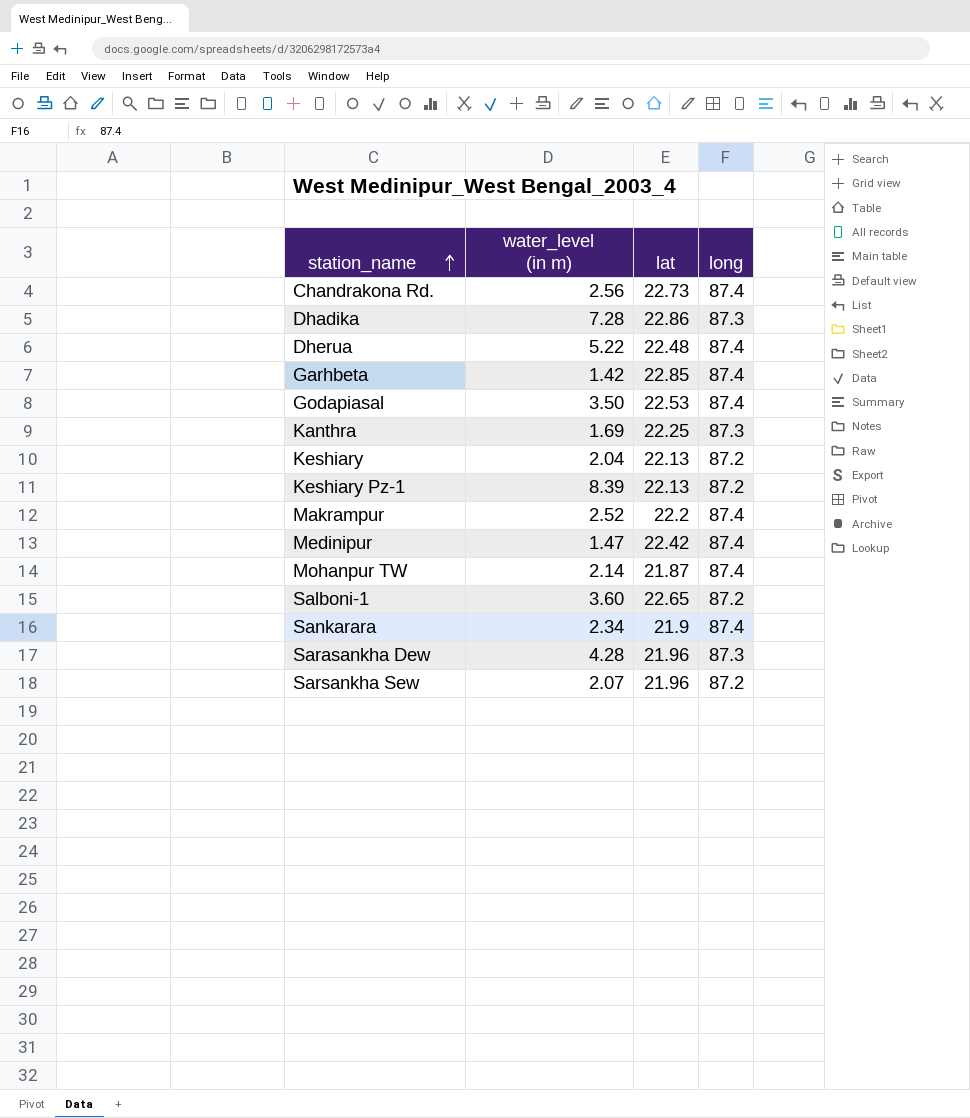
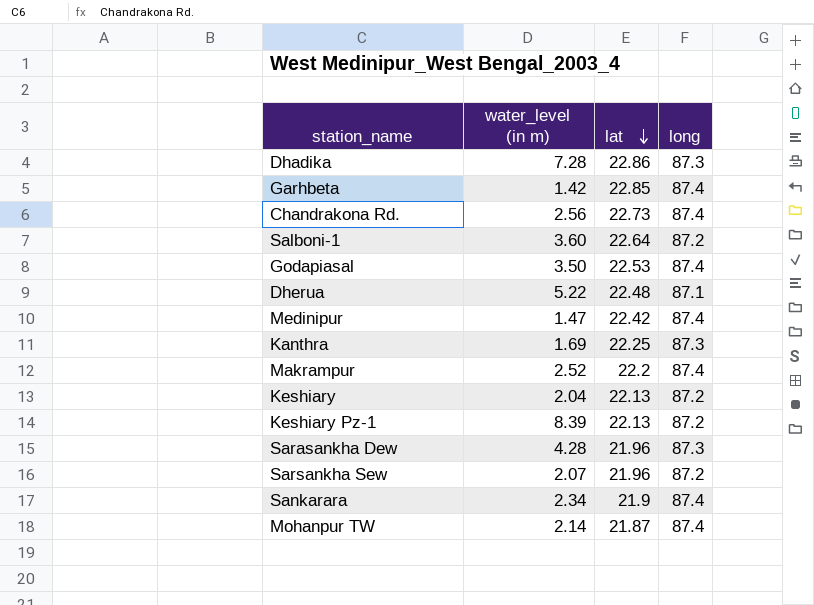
row order: station_name ascending -> lat descending
Salboni-1 | lat: 22.65 -> 22.64
Dherua | long: 87.4 -> 87.1

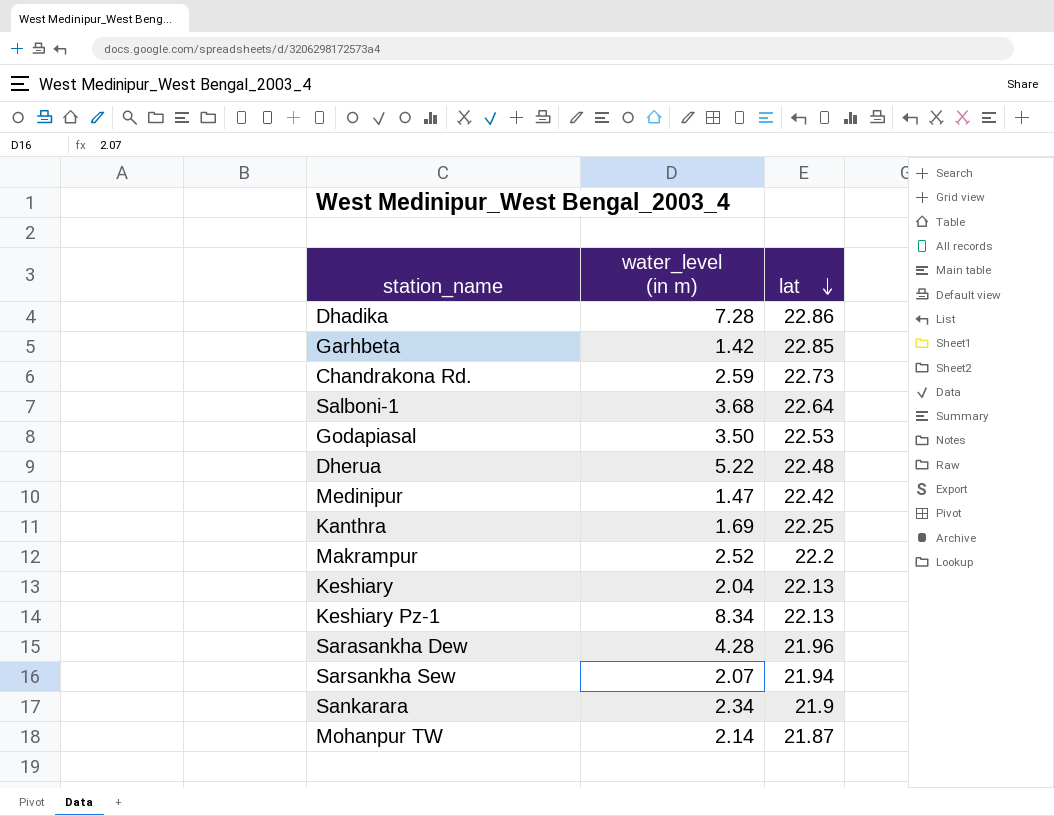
column long | position: 4 -> none
Chandrakona Rd. | water_level (in m): 2.56 -> 2.59
Salboni-1 | water_level (in m): 3.60 -> 3.68
Keshiary Pz-1 | water_level (in m): 8.39 -> 8.34
Sarsankha Sew | lat: 21.96 -> 21.94

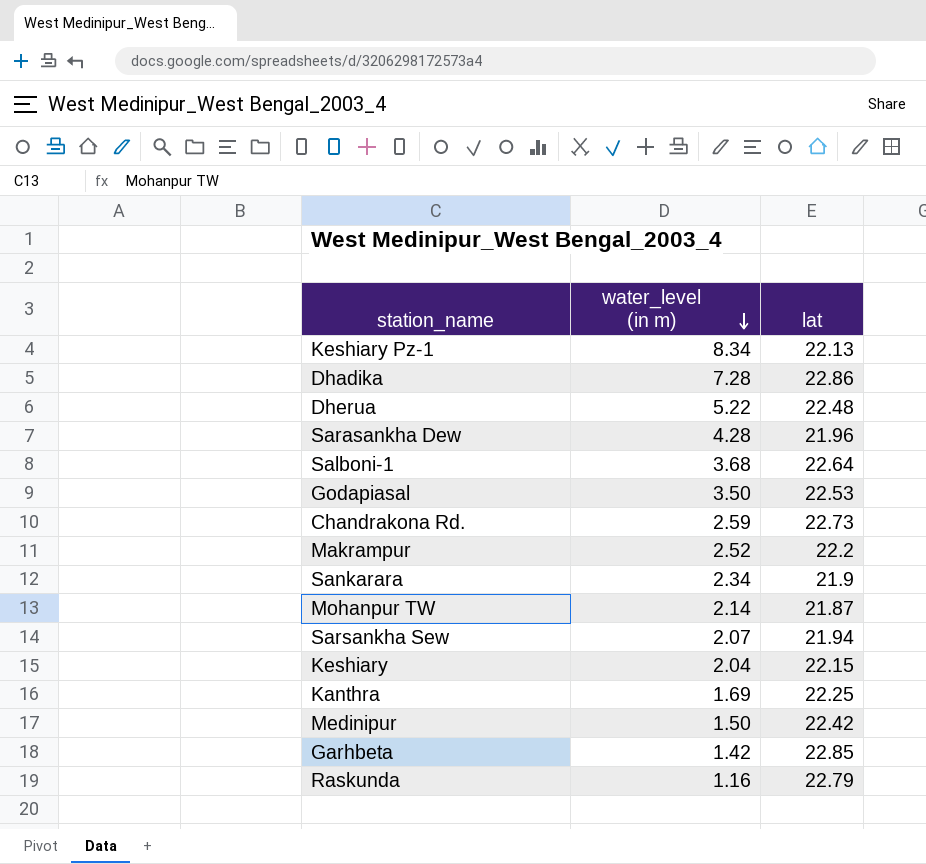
row order: lat descending -> water_level (in m) descending
Keshiary | lat: 22.13 -> 22.15
Medinipur | water_level (in m): 1.47 -> 1.50
row Raskunda: none -> 1.16 | 22.79

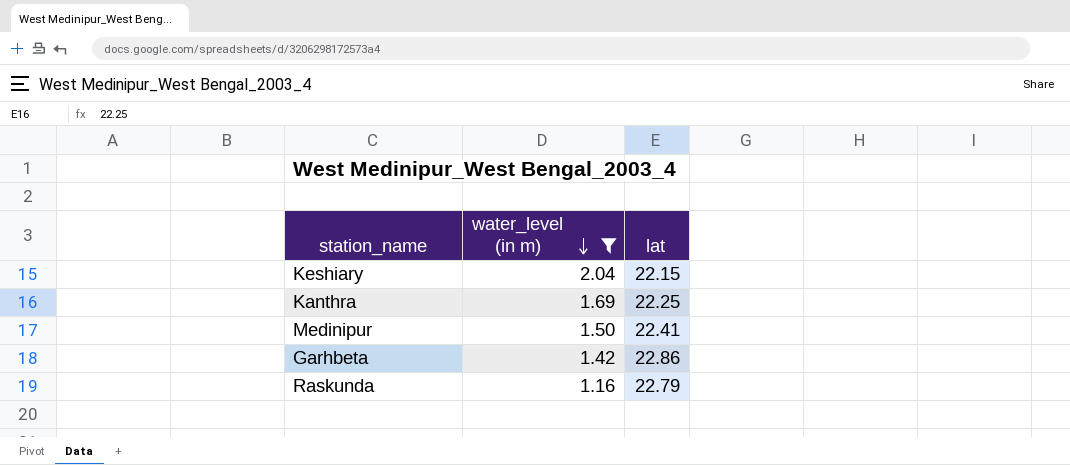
filter: none -> water_level (in m) <= 2.04
Medinipur | lat: 22.42 -> 22.41
Garhbeta | lat: 22.85 -> 22.86

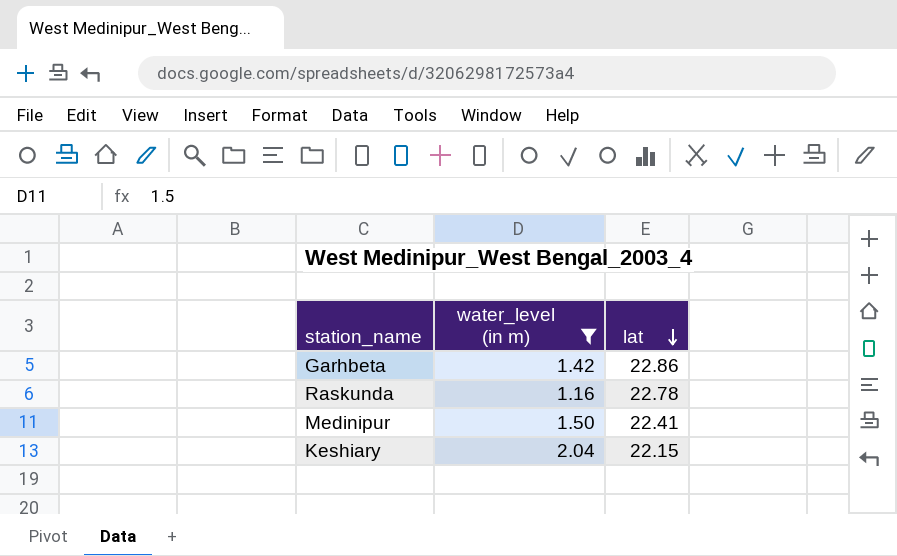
row order: water_level (in m) descending -> lat descending
row Kanthra: 1.69 | 22.25 -> none
Raskunda | lat: 22.79 -> 22.78

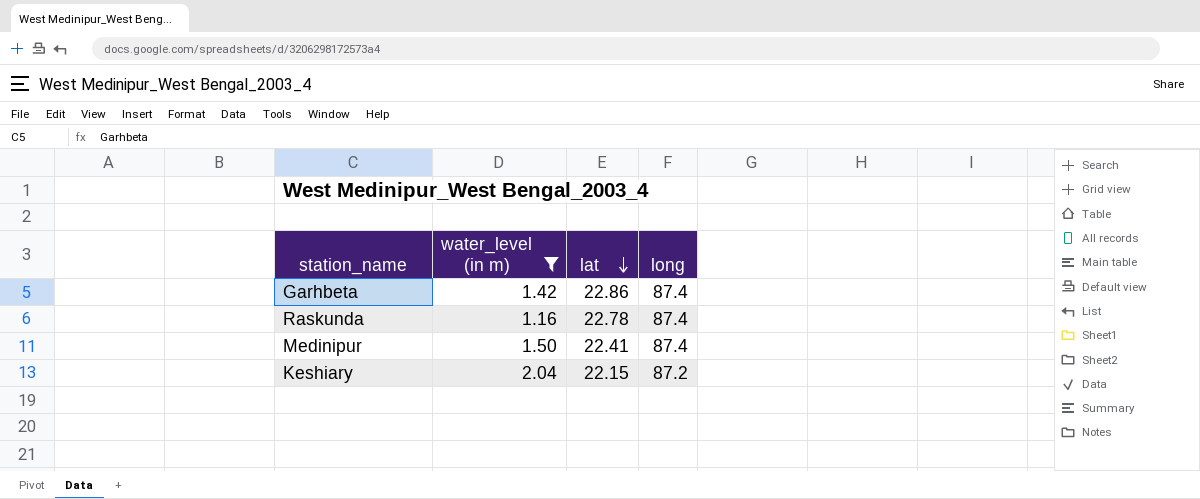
column long | position: none -> 4

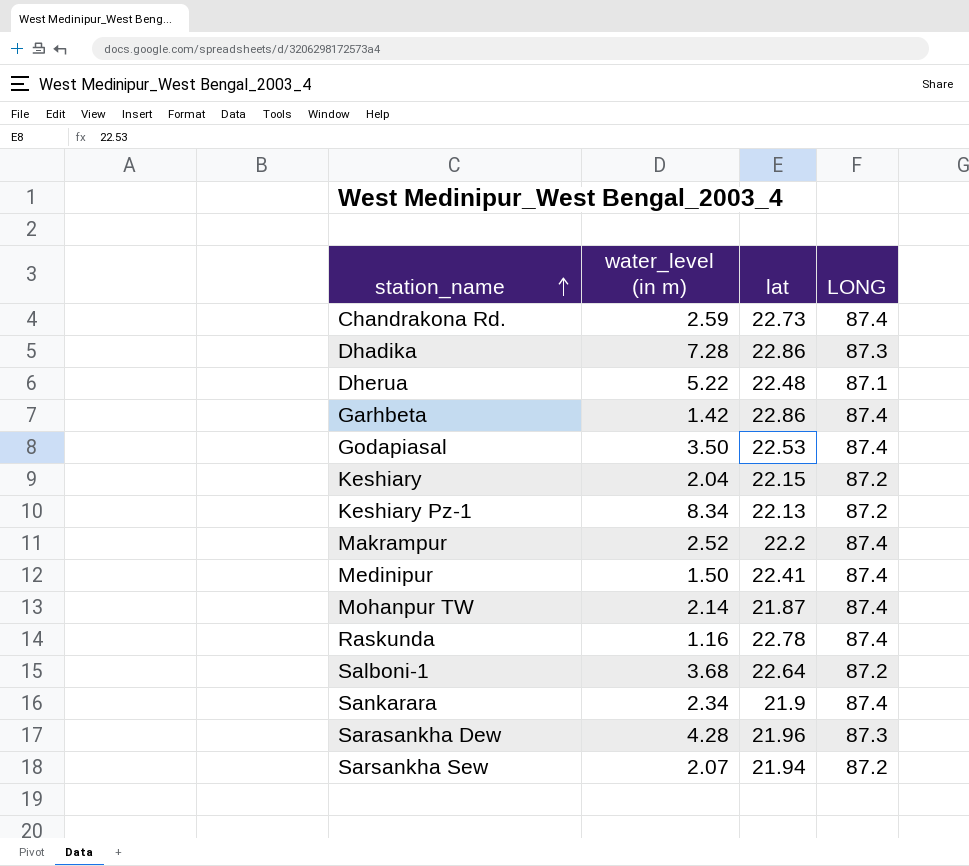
filter: water_level (in m) <= 2.04 -> none
row order: lat descending -> station_name ascending
column name: long -> LONG

